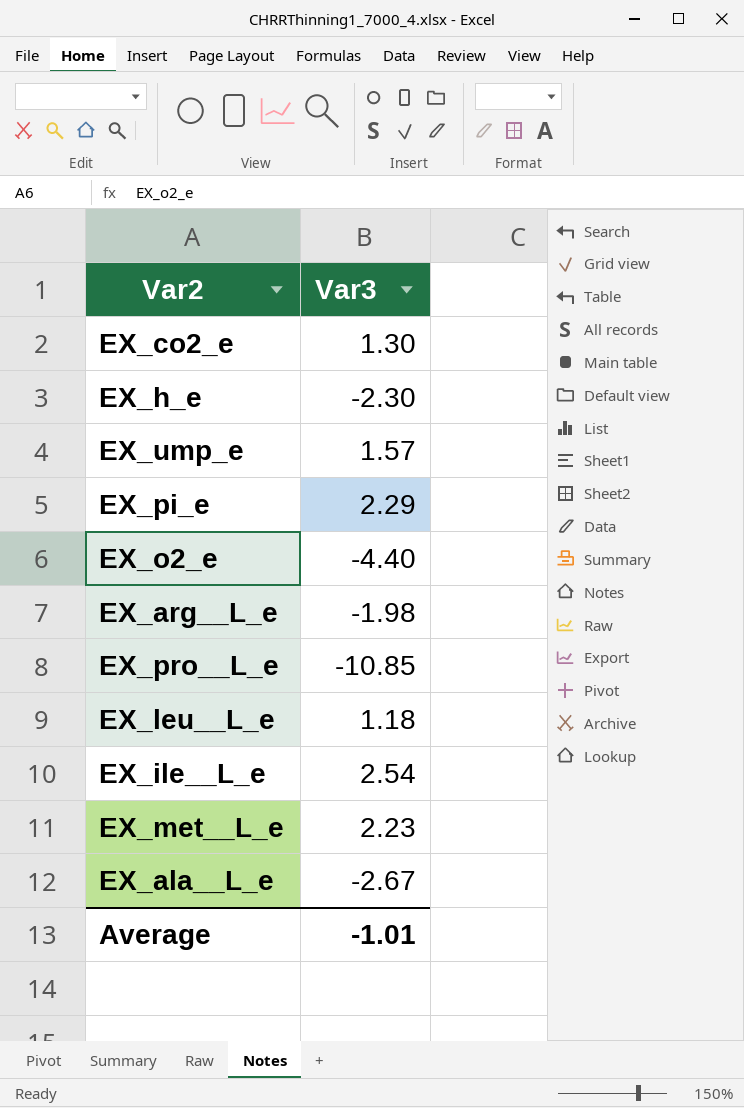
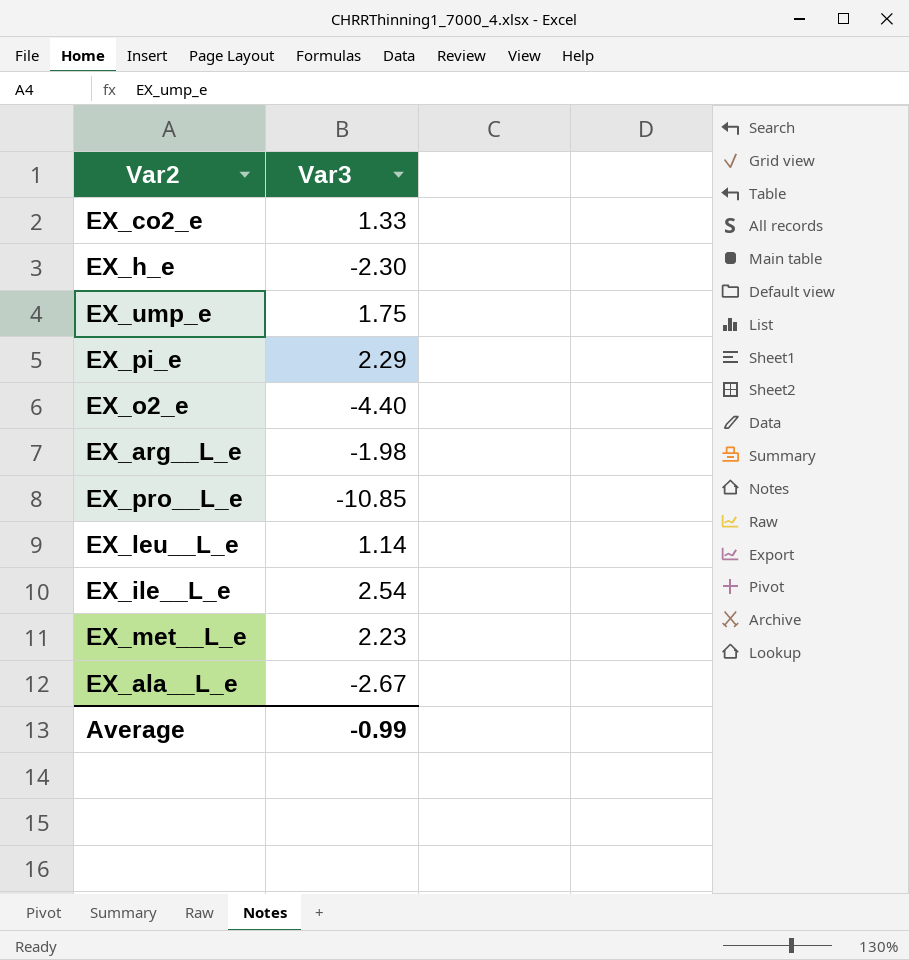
EX_co2_e | Var3: 1.30 -> 1.33
EX_ump_e | Var3: 1.57 -> 1.75
EX_leu__L_e | Var3: 1.18 -> 1.14
Average | Var3: -1.01 -> -0.99

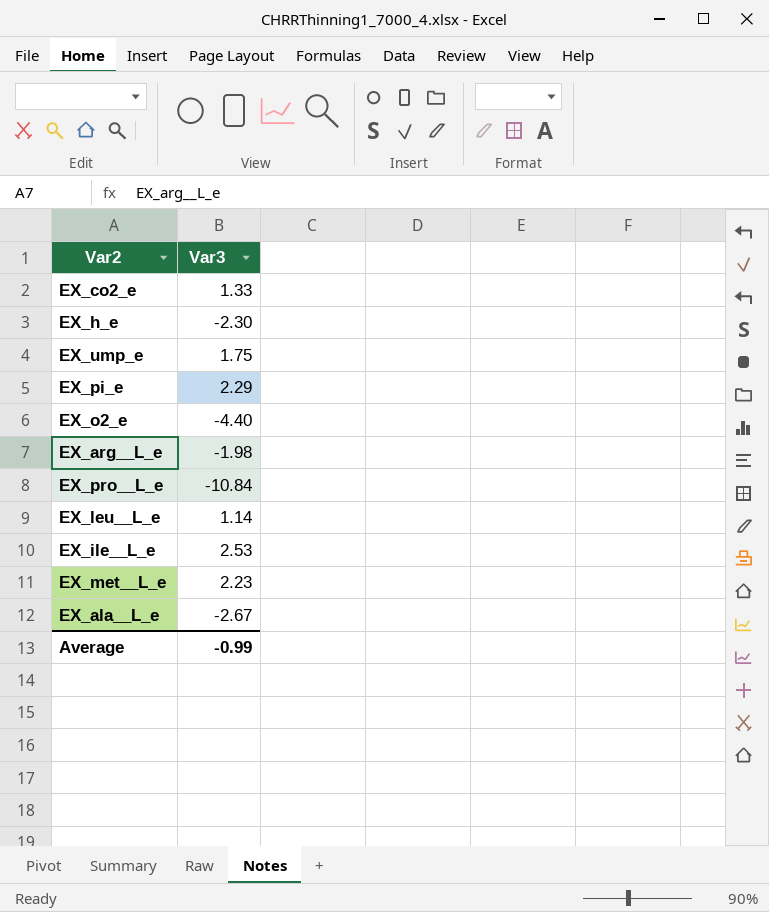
EX_pro__L_e | Var3: -10.85 -> -10.84
EX_ile__L_e | Var3: 2.54 -> 2.53

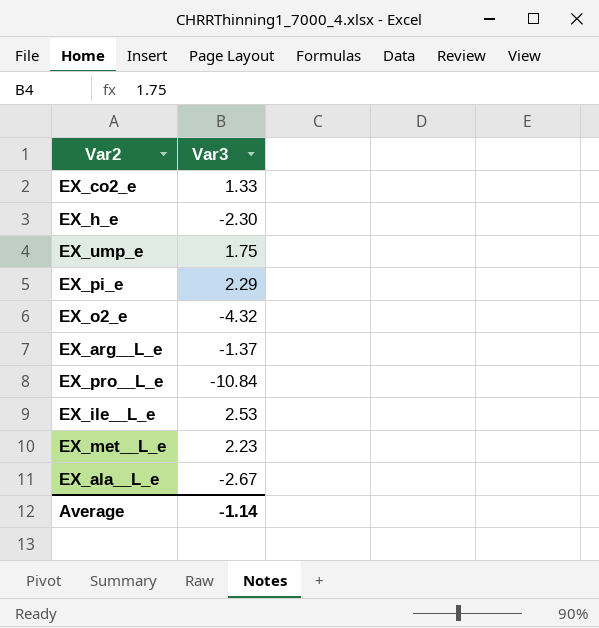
row EX_leu__L_e: 1.14 -> none
EX_o2_e | Var3: -4.40 -> -4.32
EX_arg__L_e | Var3: -1.98 -> -1.37
Average | Var3: -0.99 -> -1.14

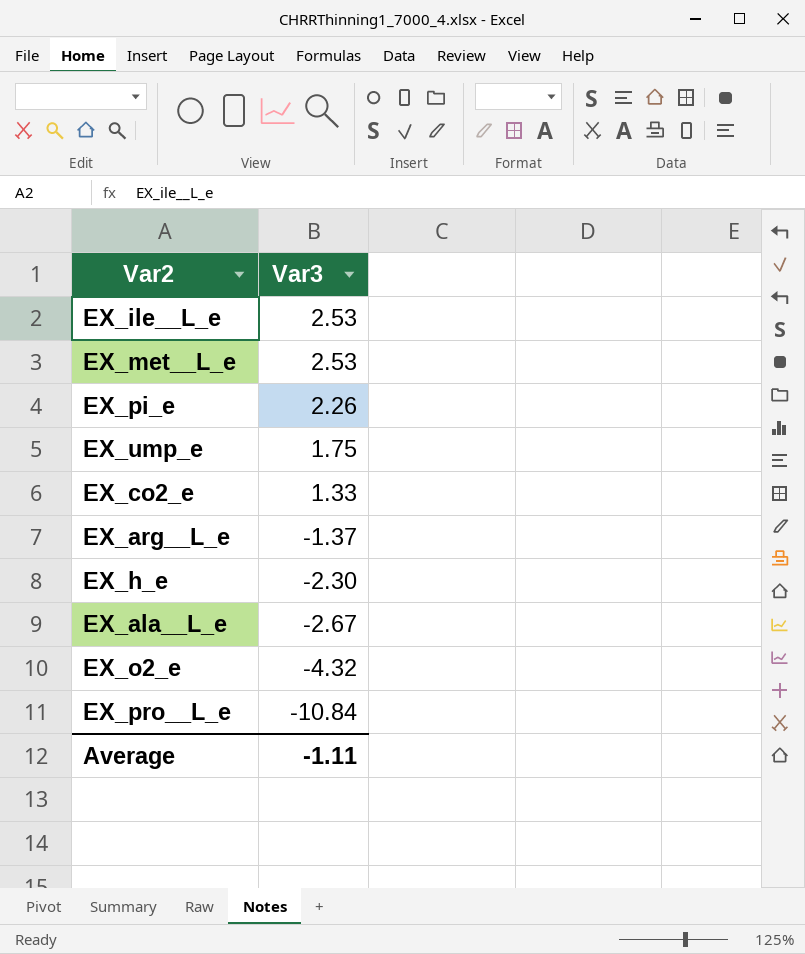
row order: none -> Var3 descending
EX_met__L_e | Var3: 2.23 -> 2.53
EX_pi_e | Var3: 2.29 -> 2.26
Average | Var3: -1.14 -> -1.11

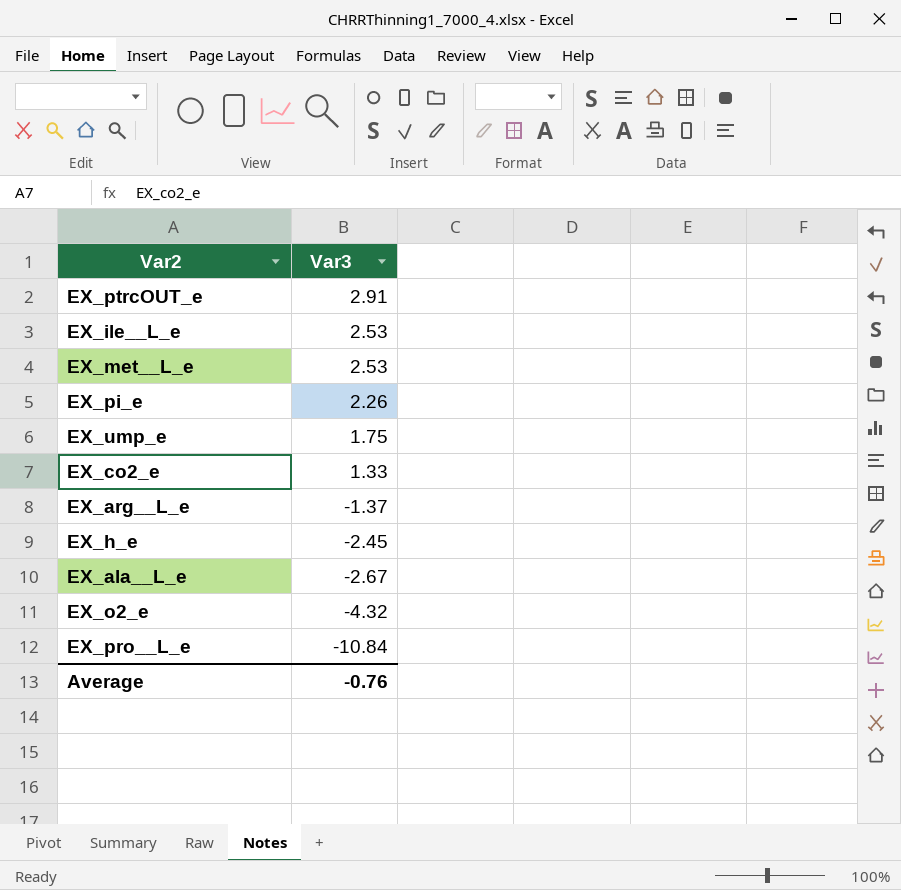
row EX_ptrcOUT_e: none -> 2.91
EX_h_e | Var3: -2.30 -> -2.45
Average | Var3: -1.11 -> -0.76

